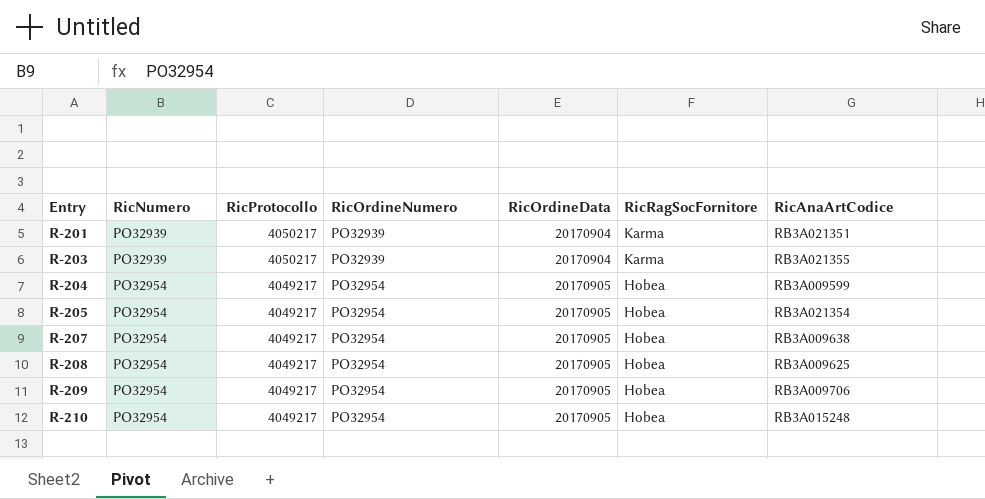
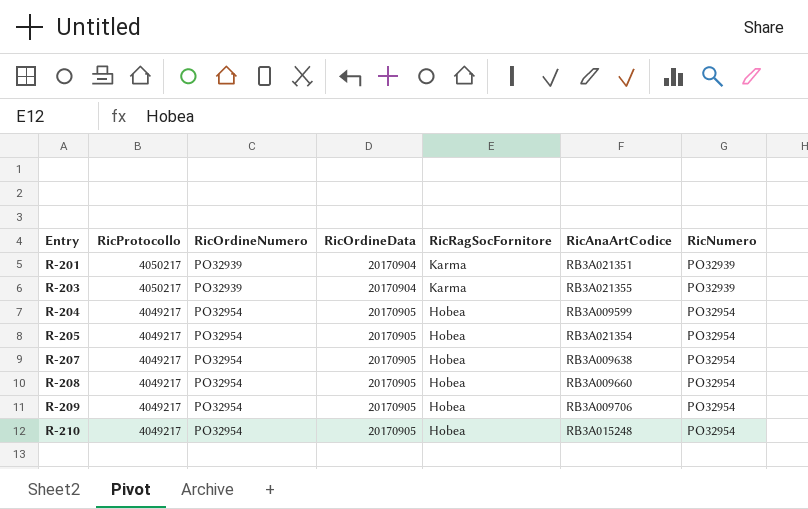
column RicNumero | position: 2 -> 7
R-208 | RicAnaArtCodice: RB3A009625 -> RB3A009660

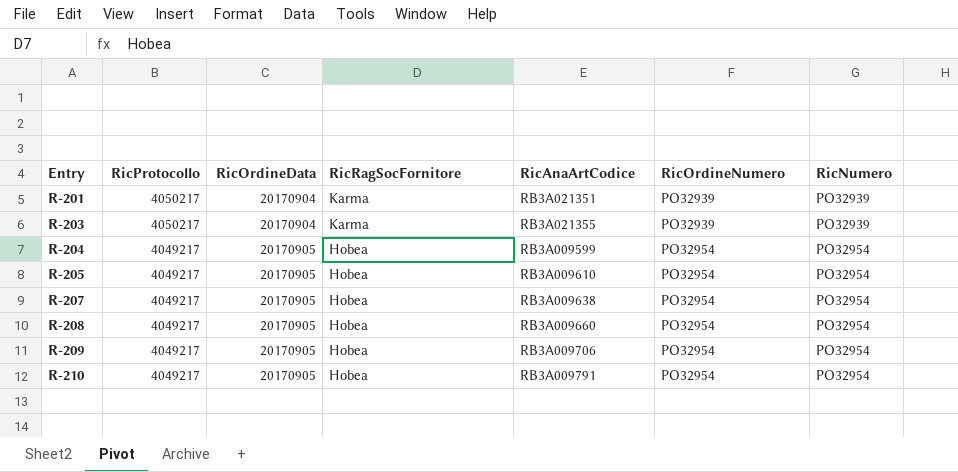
column RicOrdineNumero | position: 3 -> 6
R-205 | RicAnaArtCodice: RB3A021354 -> RB3A009610
R-210 | RicAnaArtCodice: RB3A015248 -> RB3A009791

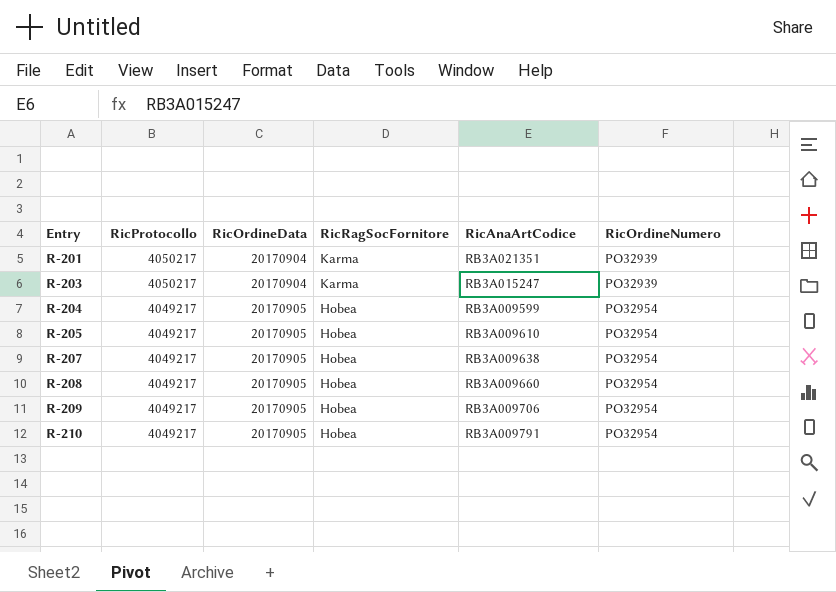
column RicNumero | position: 7 -> none
R-203 | RicAnaArtCodice: RB3A021355 -> RB3A015247

